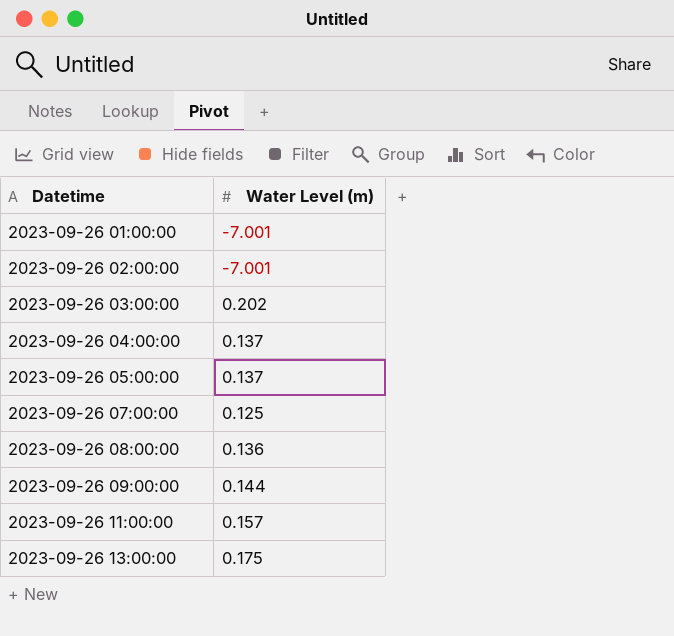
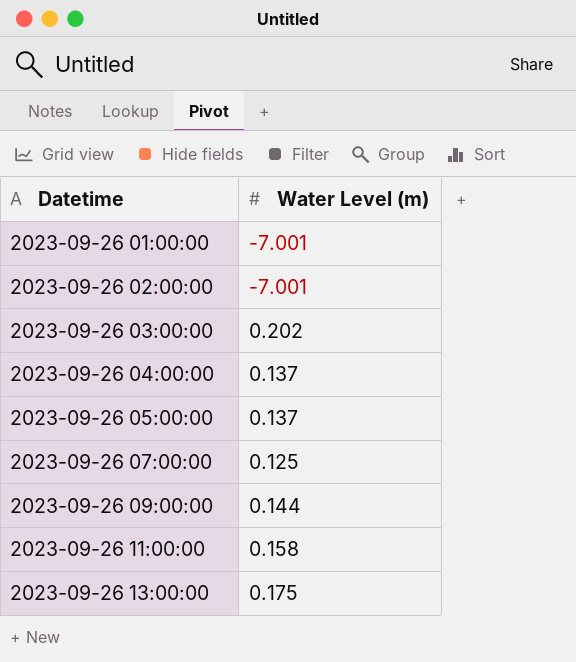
row 2023-09-26 08:00:00: 0.136 -> none
2023-09-26 11:00:00 | Water Level (m): 0.157 -> 0.158

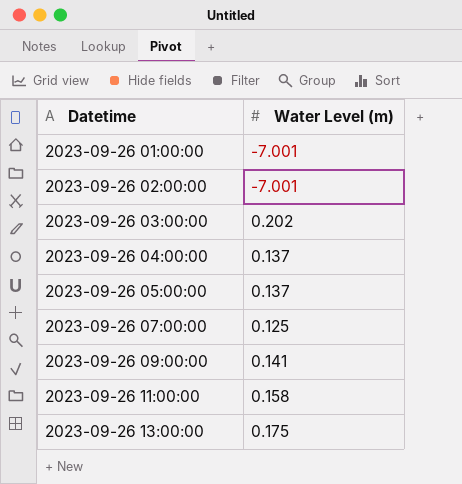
2023-09-26 09:00:00 | Water Level (m): 0.144 -> 0.141

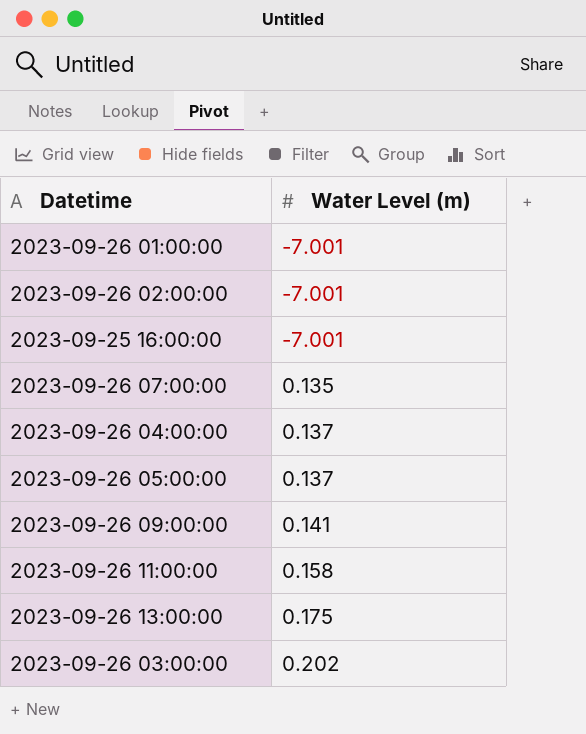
row order: Datetime ascending -> Water Level (m) ascending
row 2023-09-25 16:00:00: none -> -7.001
2023-09-26 07:00:00 | Water Level (m): 0.125 -> 0.135

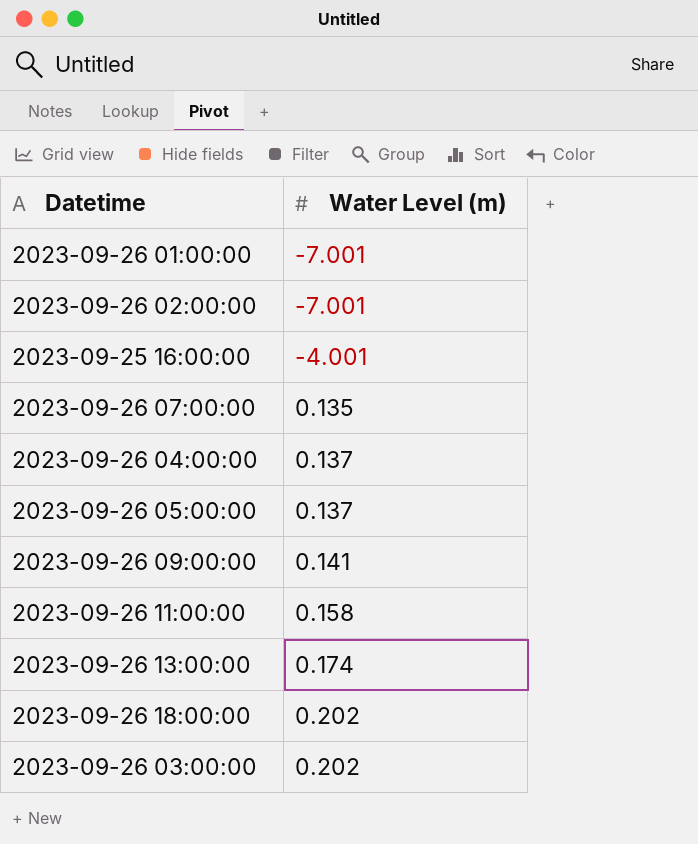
2023-09-25 16:00:00 | Water Level (m): -7.001 -> -4.001
2023-09-26 13:00:00 | Water Level (m): 0.175 -> 0.174
row 2023-09-26 18:00:00: none -> 0.202

